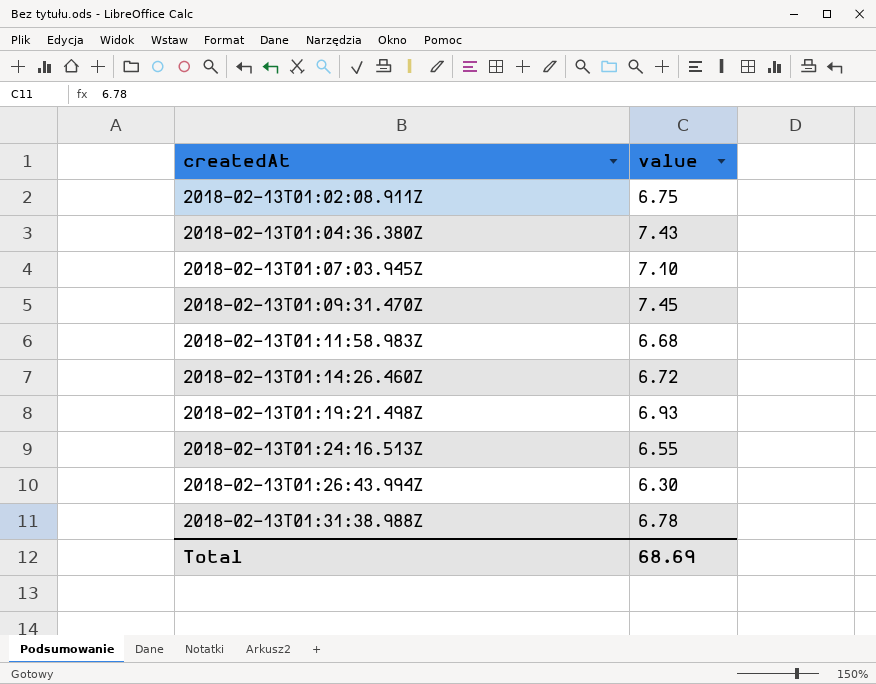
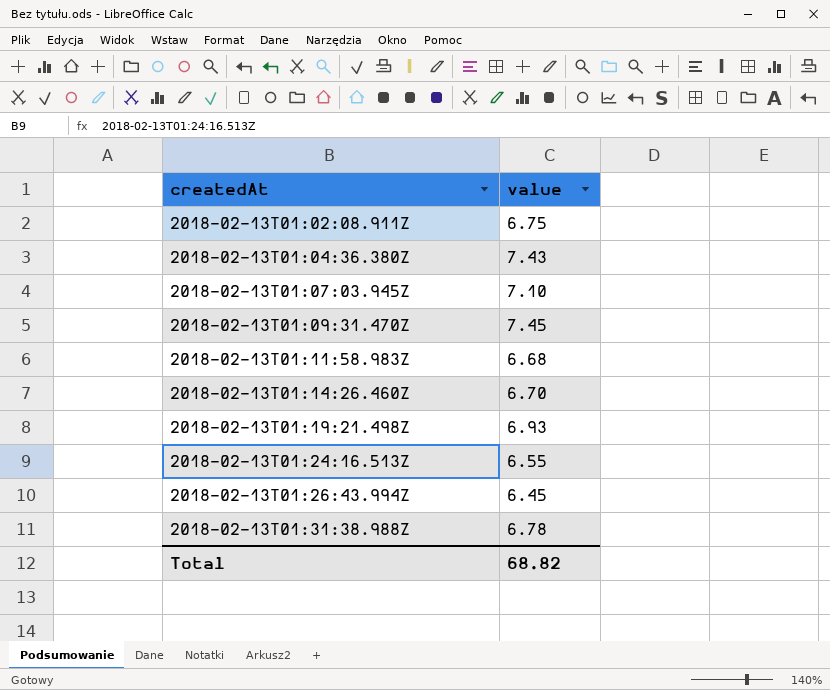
2018-02-13T01:14:26.460Z | value: 6.72 -> 6.70
2018-02-13T01:26:43.994Z | value: 6.30 -> 6.45
Total | value: 68.69 -> 68.82

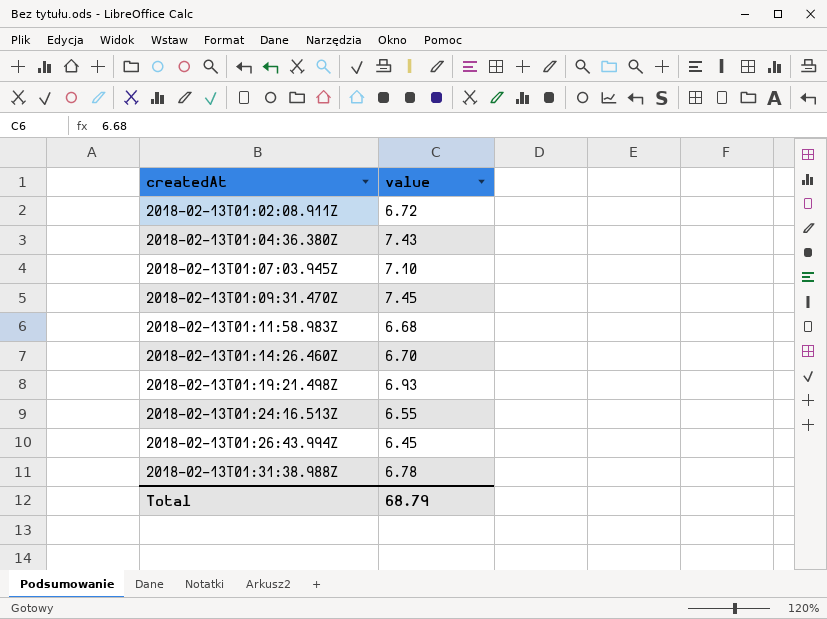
2018-02-13T01:02:08.911Z | value: 6.75 -> 6.72
Total | value: 68.82 -> 68.79

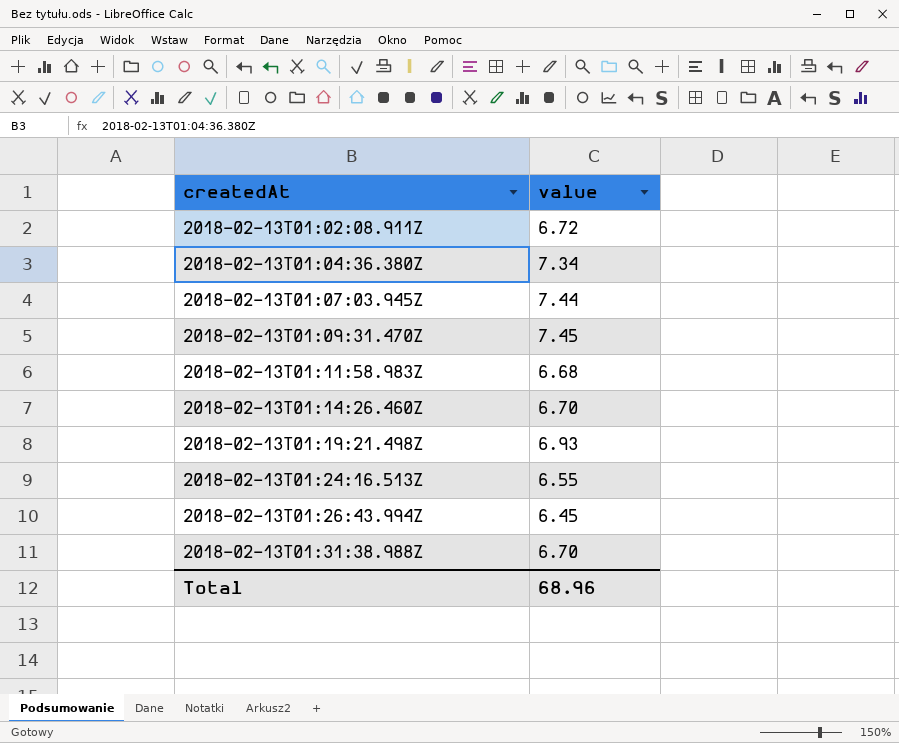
2018-02-13T01:04:36.380Z | value: 7.43 -> 7.34
2018-02-13T01:07:03.945Z | value: 7.10 -> 7.44
2018-02-13T01:31:38.988Z | value: 6.78 -> 6.70
Total | value: 68.79 -> 68.96

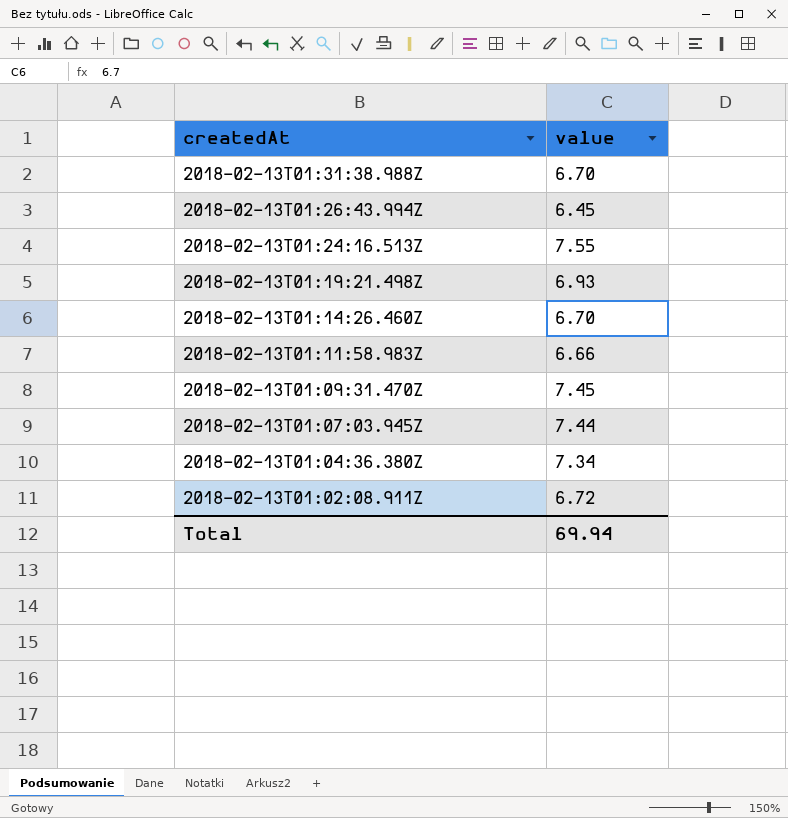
row order: createdAt ascending -> createdAt descending
2018-02-13T01:24:16.513Z | value: 6.55 -> 7.55
2018-02-13T01:11:58.983Z | value: 6.68 -> 6.66
Total | value: 68.96 -> 69.94

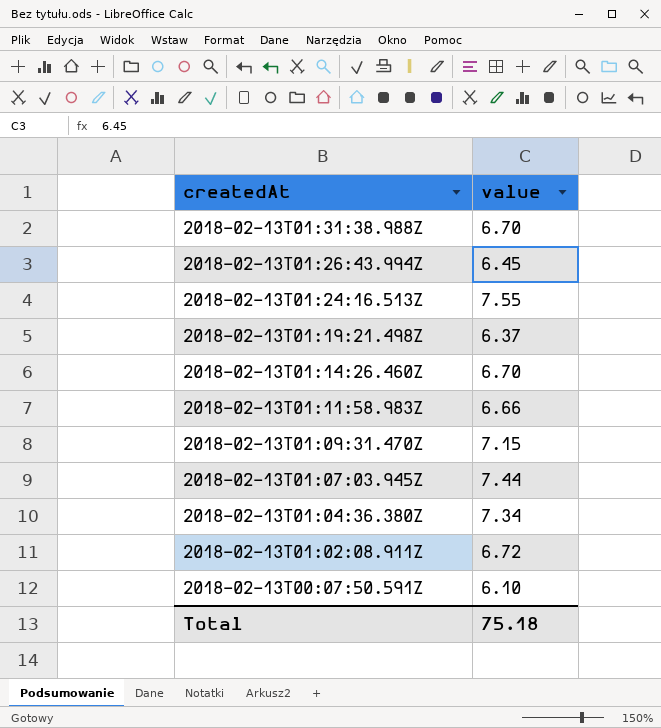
2018-02-13T01:19:21.498Z | value: 6.93 -> 6.37
2018-02-13T01:09:31.470Z | value: 7.45 -> 7.15
row 2018-02-13T00:07:50.591Z: none -> 6.10
Total | value: 69.94 -> 75.18

